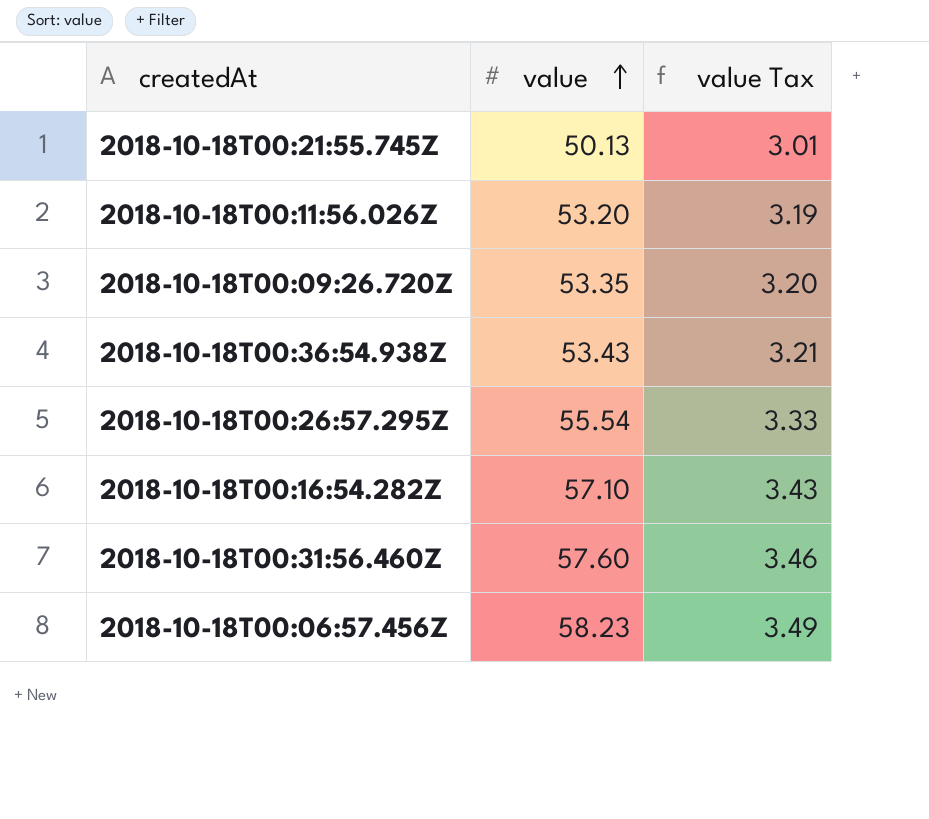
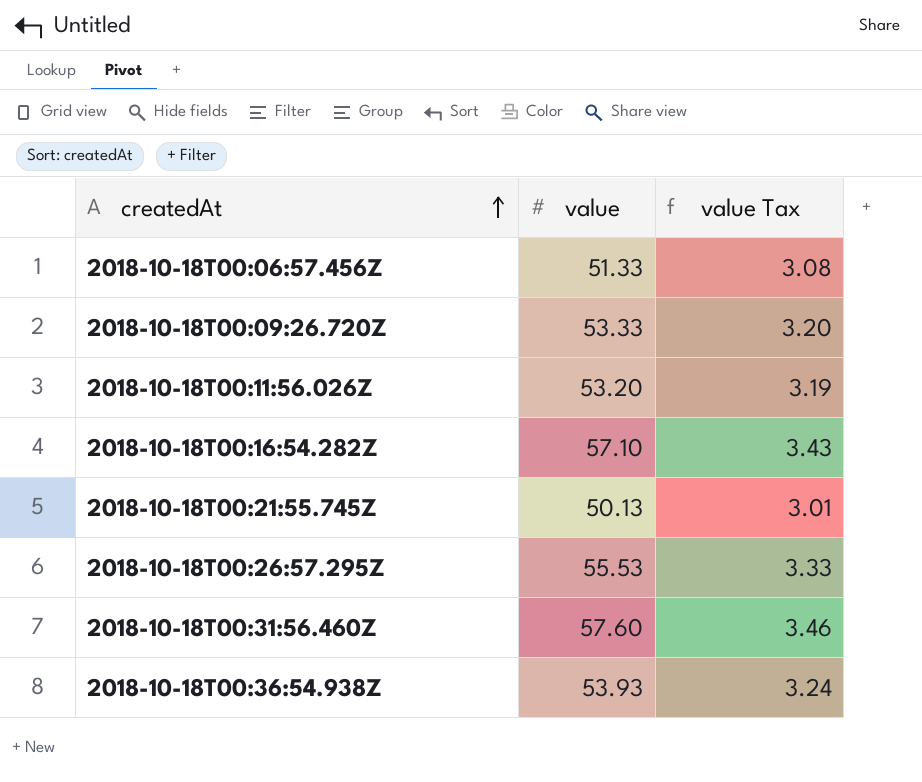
row order: value ascending -> createdAt ascending
2018-10-18T00:06:57.456Z | value: 58.23 -> 51.33
2018-10-18T00:06:57.456Z | value Tax: 3.49 -> 3.08
2018-10-18T00:09:26.720Z | value: 53.35 -> 53.33
2018-10-18T00:26:57.295Z | value: 55.54 -> 55.53
2018-10-18T00:36:54.938Z | value: 53.43 -> 53.93
2018-10-18T00:36:54.938Z | value Tax: 3.21 -> 3.24

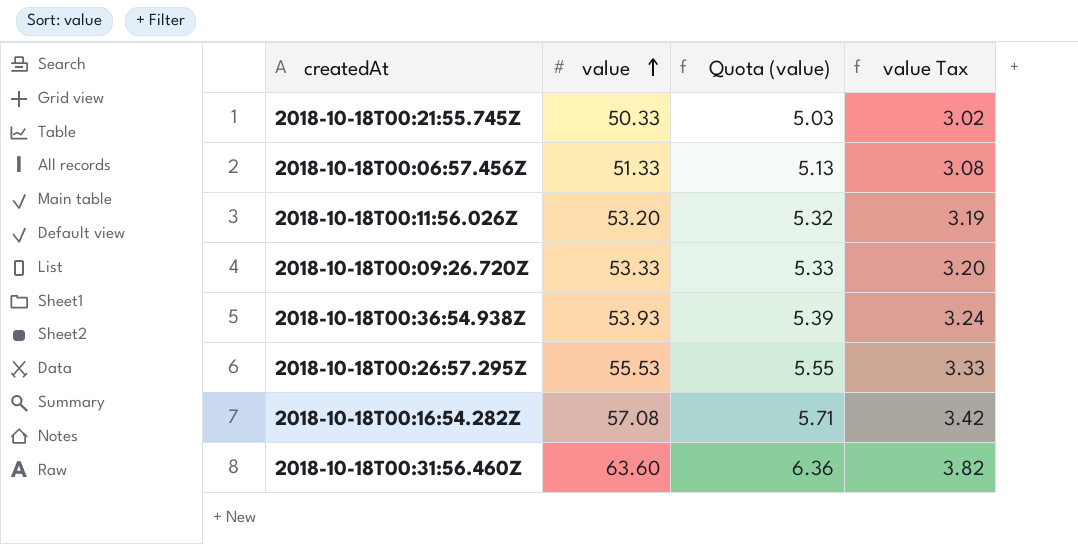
row order: createdAt ascending -> value ascending
column Quota (value) | formula: none -> [value] * 0.1
2018-10-18T00:21:55.745Z | value: 50.13 -> 50.33
2018-10-18T00:21:55.745Z | value Tax: 3.01 -> 3.02
2018-10-18T00:16:54.282Z | value: 57.10 -> 57.08
2018-10-18T00:16:54.282Z | value Tax: 3.43 -> 3.42
2018-10-18T00:31:56.460Z | value: 57.60 -> 63.60
2018-10-18T00:31:56.460Z | value Tax: 3.46 -> 3.82

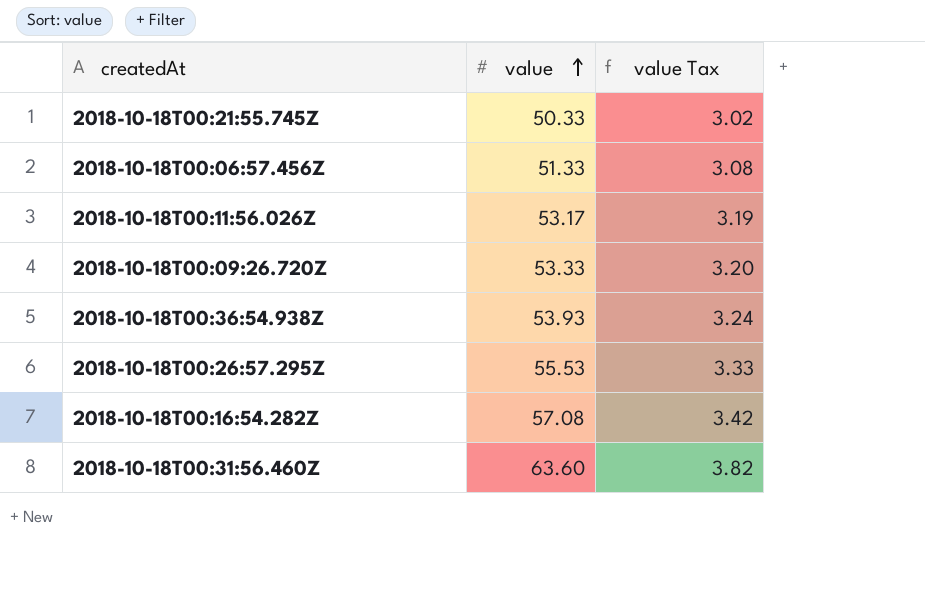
column Quota (value) | formula: [value] * 0.1 -> none
2018-10-18T00:11:56.026Z | value: 53.20 -> 53.17

